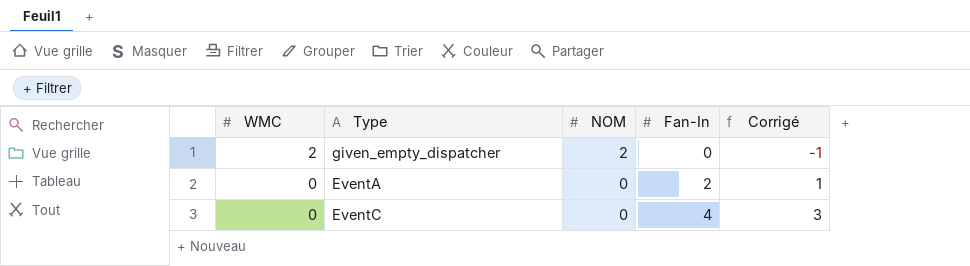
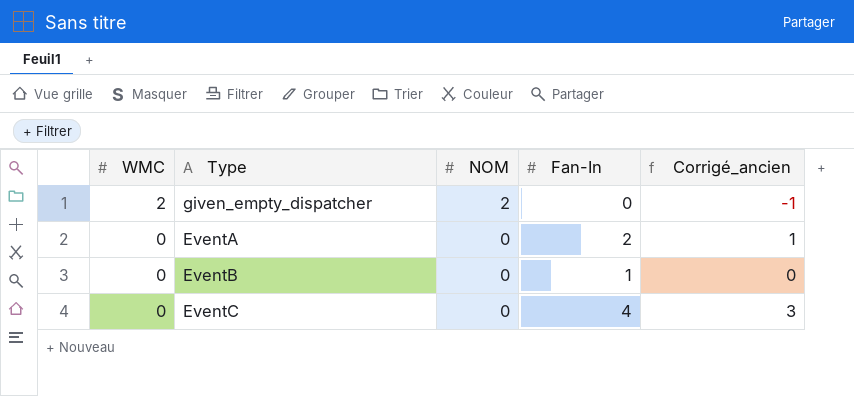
column name: Corrigé -> Corrigé_ancien
row EventB: none -> 0 | 0 | 1 | 0

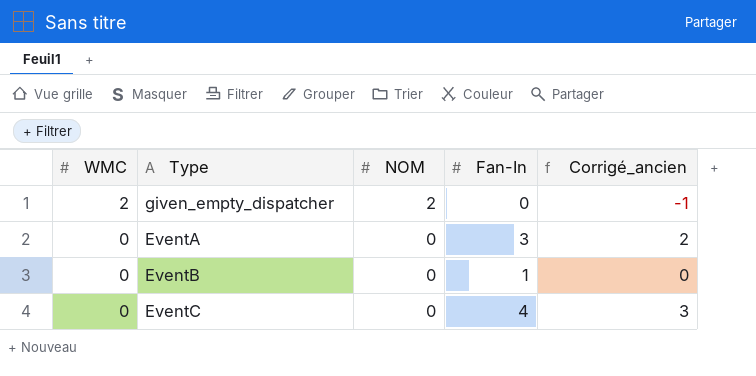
EventA | Fan-In: 2 -> 3
EventA | Corrigé_ancien: 1 -> 2

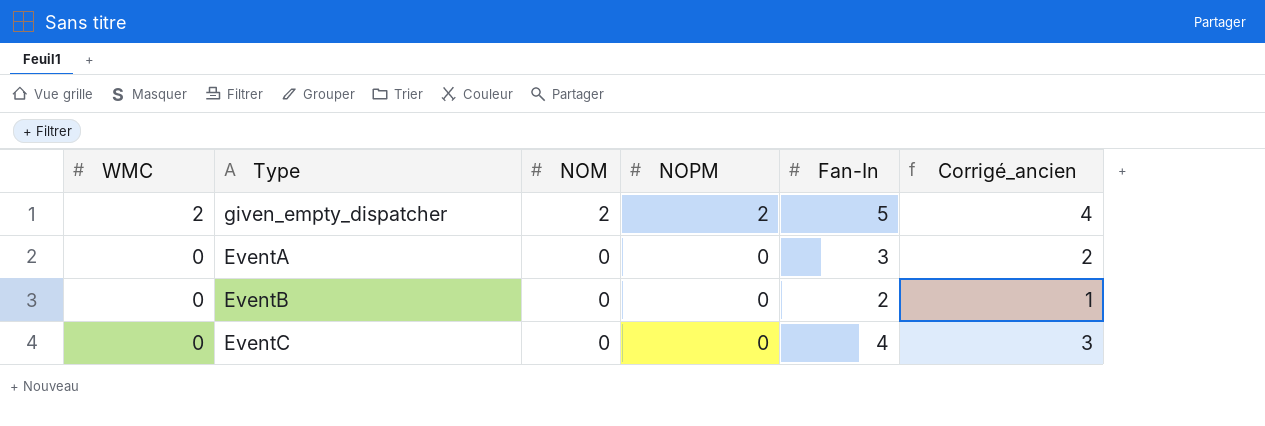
column NOPM | position: none -> 4
given_empty_dispatcher | Fan-In: 0 -> 5
given_empty_dispatcher | Corrigé_ancien: -1 -> 4
EventB | Fan-In: 1 -> 2
EventB | Corrigé_ancien: 0 -> 1

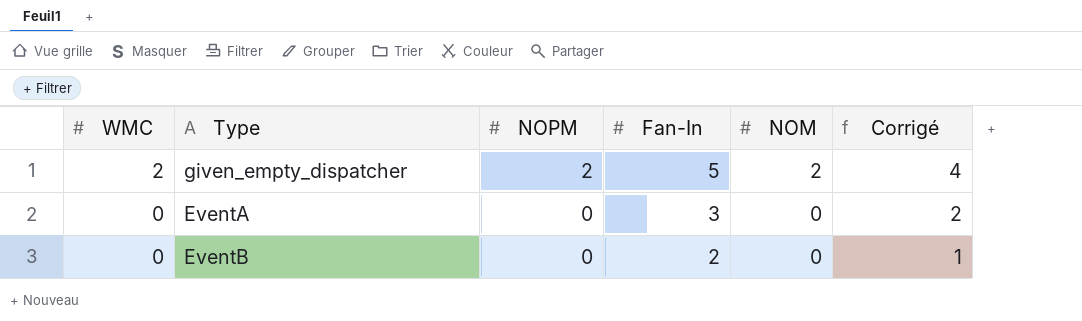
column NOM | position: 3 -> 5
column name: Corrigé_ancien -> Corrigé
row EventC: 0 | 0 | 0 | 4 | 3 -> none

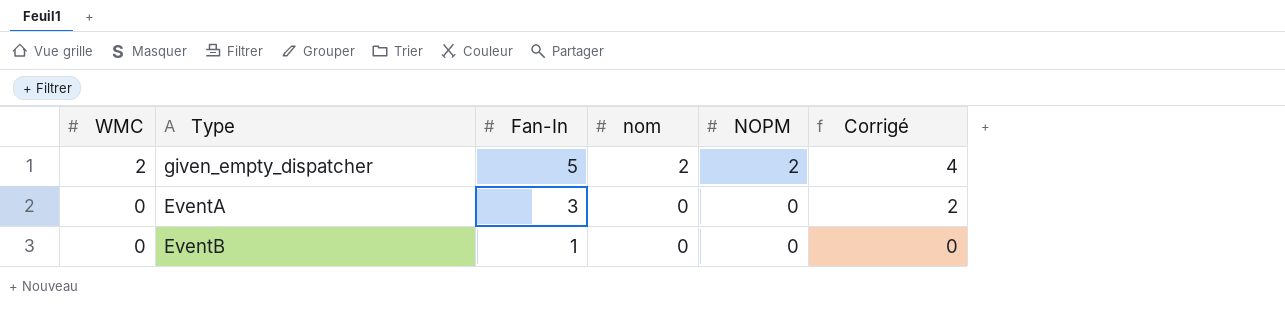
column name: NOM -> nom
column NOPM | position: 3 -> 5
EventB | Fan-In: 2 -> 1
EventB | Corrigé: 1 -> 0

